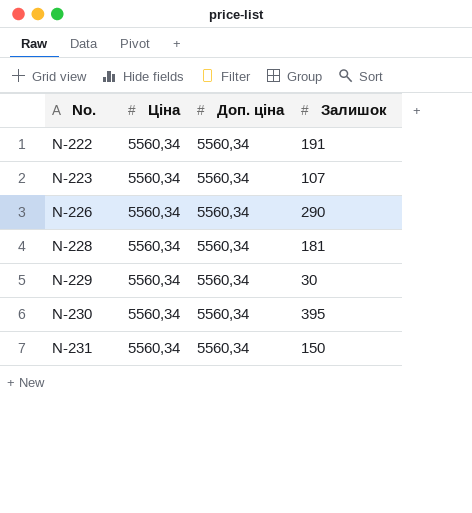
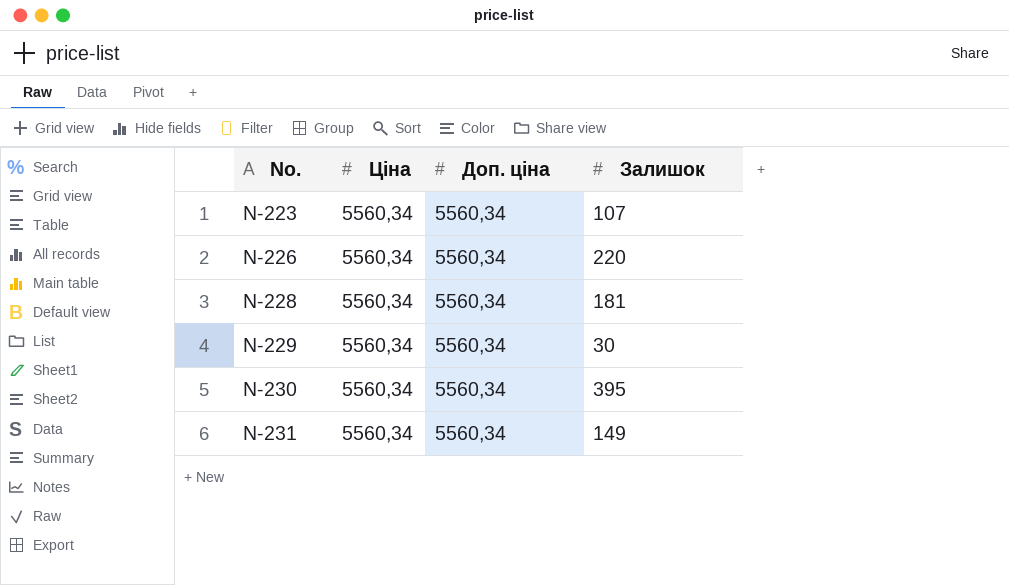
row N-222: 5560,34 | 5560,34 | 191 -> none
N-226 | Залишок: 290 -> 220
N-231 | Залишок: 150 -> 149

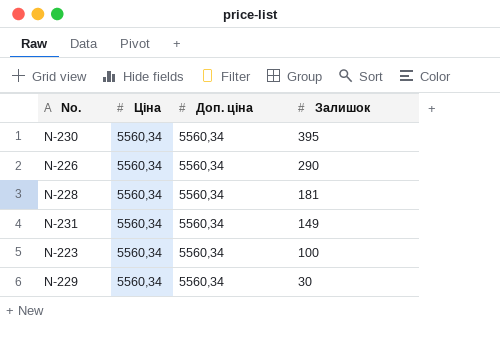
row order: No. ascending -> Залишок descending
N-226 | Залишок: 220 -> 290
N-223 | Залишок: 107 -> 100

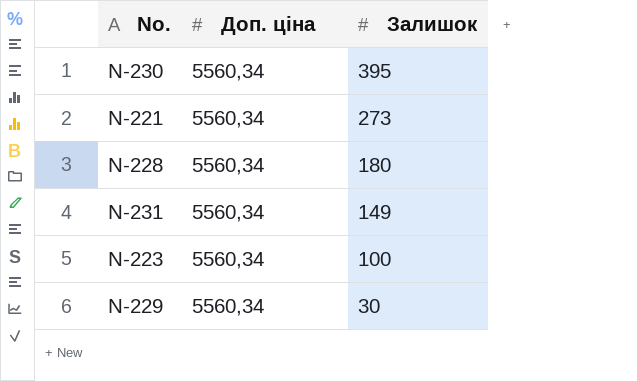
column Ціна | position: 2 -> none
row N-226: 5560,34 | 5560,34 | 290 -> none
row N-221: none -> 5560,34 | 273
N-228 | Залишок: 181 -> 180

